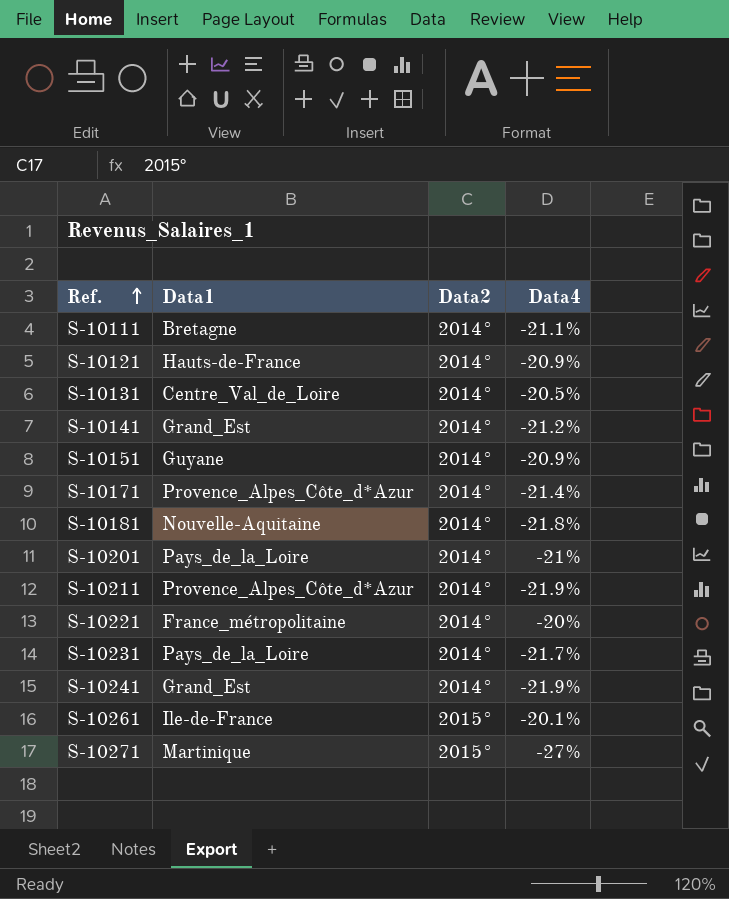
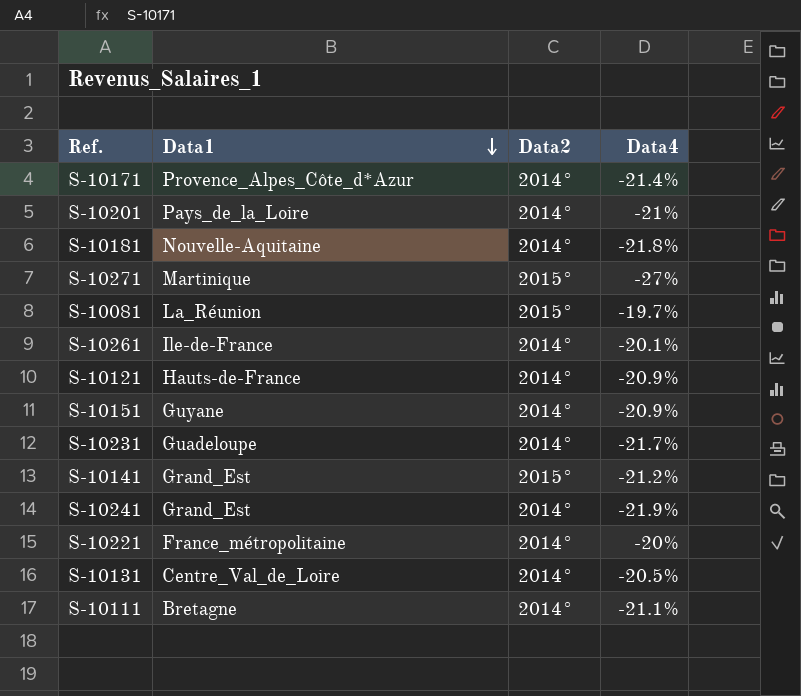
row order: Ref. ascending -> Data1 descending
row S-10211: Provence_Alpes_Côte_d*Azur | 2014° | -21.9% -> none
row S-10081: none -> La_Réunion | 2015° | -19.7%
S-10261 | Data2: 2015° -> 2014°
S-10231 | Data1: Pays_de_la_Loire -> Guadeloupe
S-10141 | Data2: 2014° -> 2015°

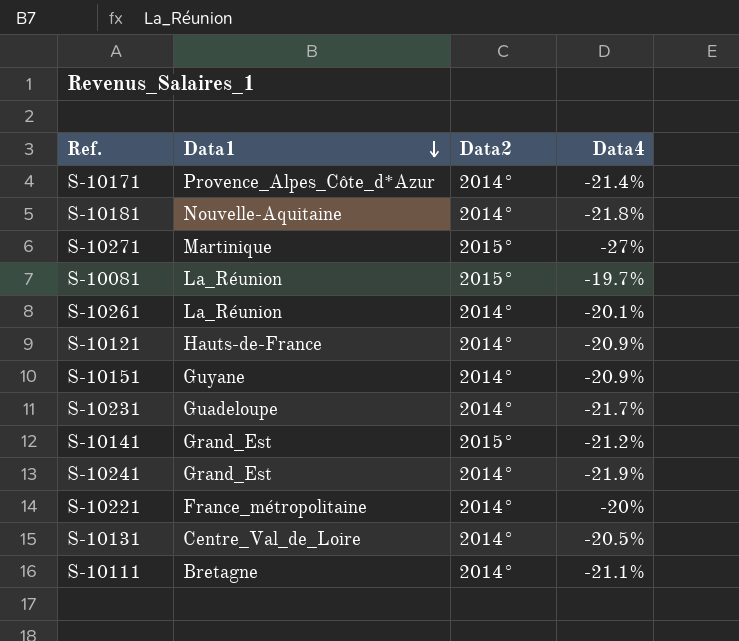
row S-10201: Pays_de_la_Loire | 2014° | -21% -> none
S-10261 | Data1: Ile-de-France -> La_Réunion

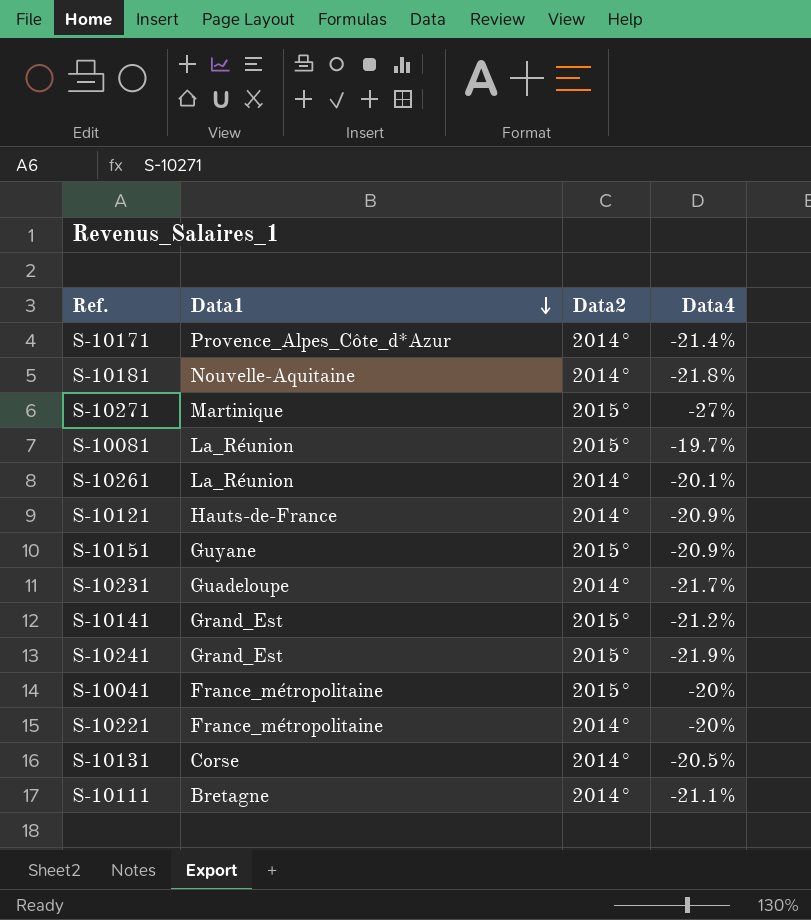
S-10151 | Data2: 2014° -> 2015°
S-10241 | Data2: 2014° -> 2015°
row S-10041: none -> France_métropolitaine | 2015° | -20%
S-10131 | Data1: Centre_Val_de_Loire -> Corse

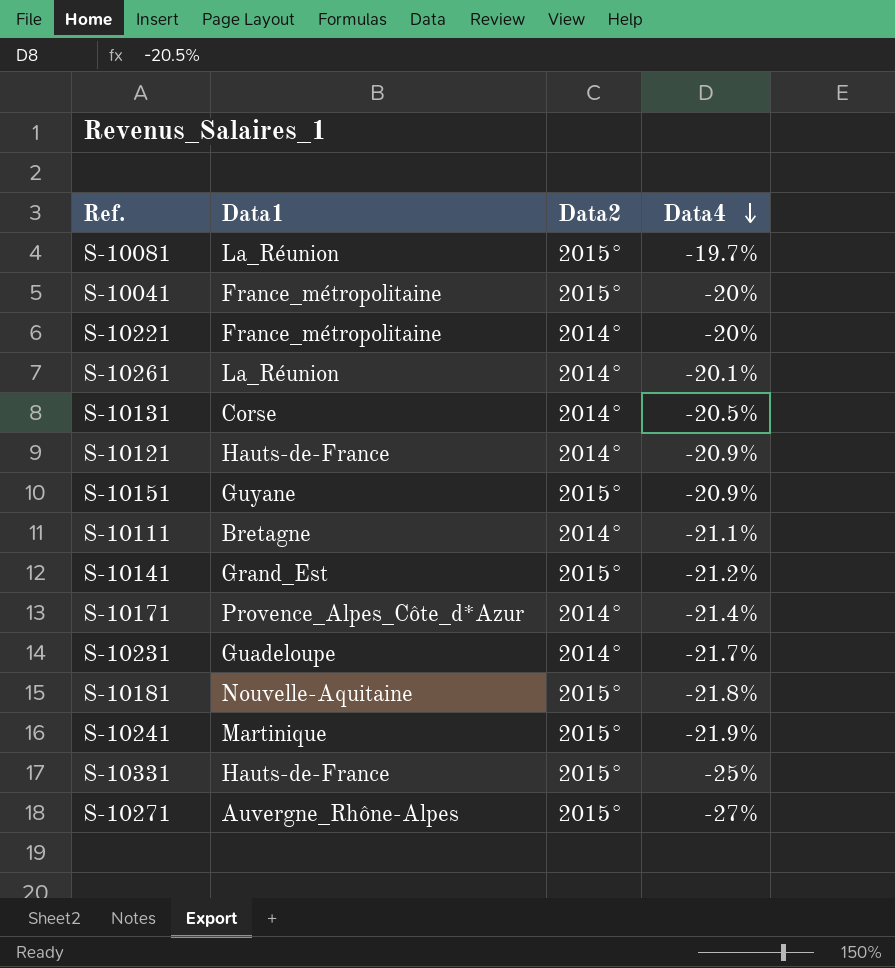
row order: Data1 descending -> Data4 descending
S-10181 | Data2: 2014° -> 2015°
S-10241 | Data1: Grand_Est -> Martinique
row S-10331: none -> Hauts-de-France | 2015° | -25%
S-10271 | Data1: Martinique -> Auvergne_Rhône-Alpes

